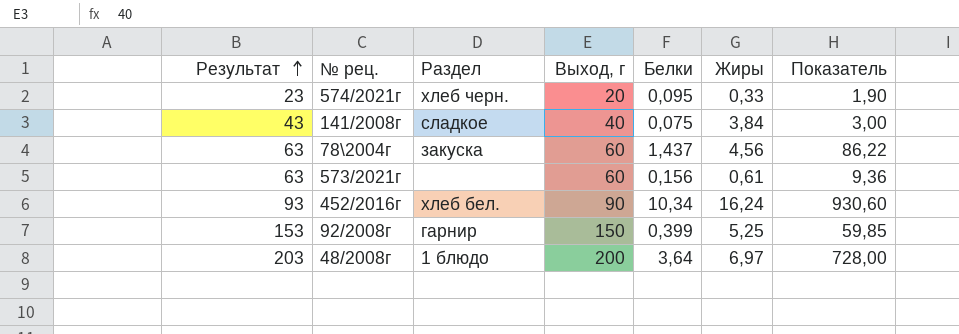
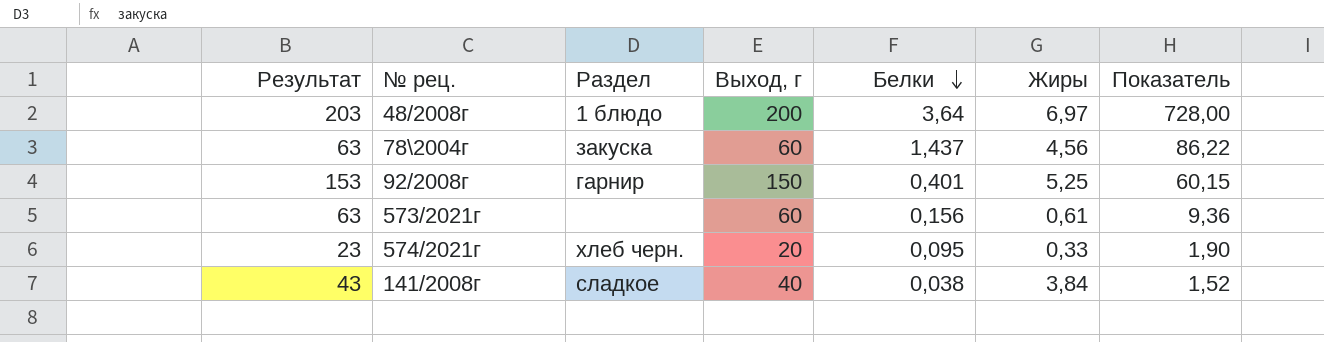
row order: Результат ascending -> Белки descending
row 452/2016г: 93 | хлеб бел. | 90 | 10,34 | 16,24 | 930,60 -> none
92/2008г | Белки: 0,399 -> 0,401
92/2008г | Показатель: 59,85 -> 60,15
141/2008г | Белки: 0,075 -> 0,038
141/2008г | Показатель: 3,00 -> 1,52

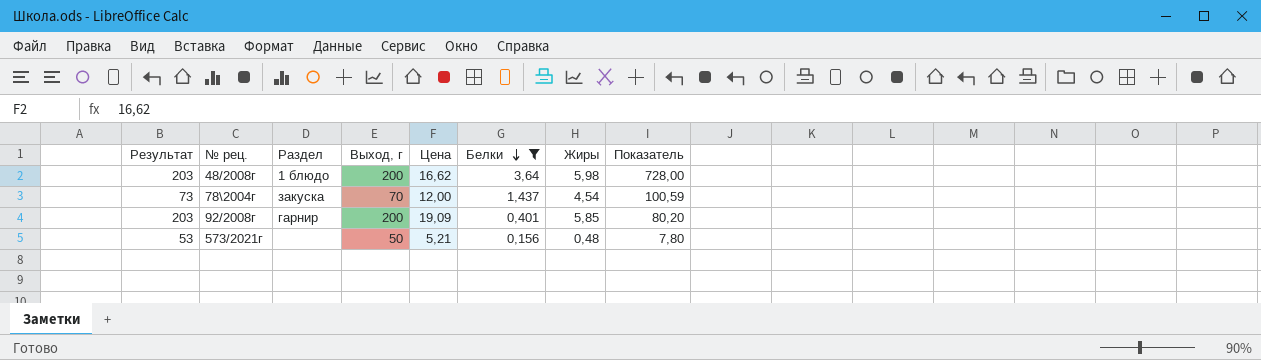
filter: none -> Белки >= 0,156
column Цена | position: none -> 5
48/2008г | Жиры: 6,97 -> 5,98
78\2004г | Результат: 63 -> 73
78\2004г | Выход, г: 60 -> 70
78\2004г | Жиры: 4,56 -> 4,54
78\2004г | Показатель: 86,22 -> 100,59
92/2008г | Результат: 153 -> 203
92/2008г | Выход, г: 150 -> 200
92/2008г | Жиры: 5,25 -> 5,85
92/2008г | Показатель: 60,15 -> 80,20
573/2021г | Результат: 63 -> 53
573/2021г | Выход, г: 60 -> 50
573/2021г | Жиры: 0,61 -> 0,48
573/2021г | Показатель: 9,36 -> 7,80

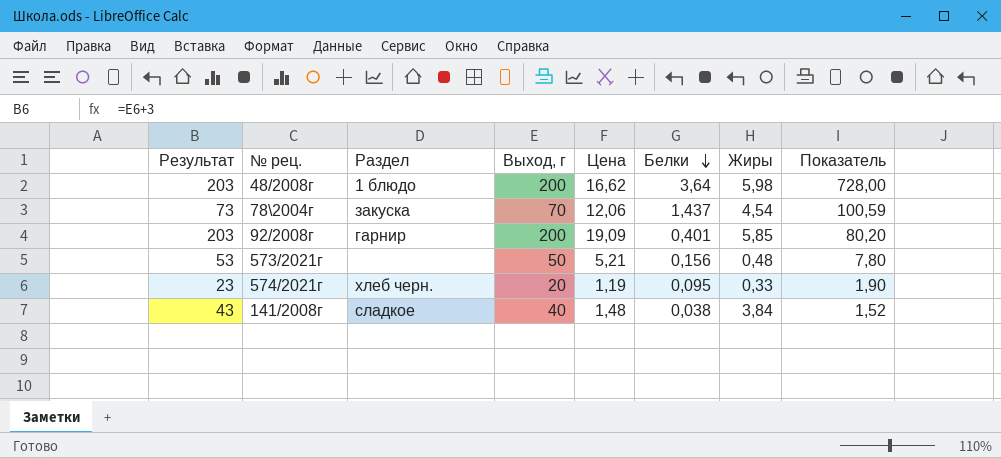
filter: Белки >= 0,156 -> none
78\2004г | Цена: 12,00 -> 12,06

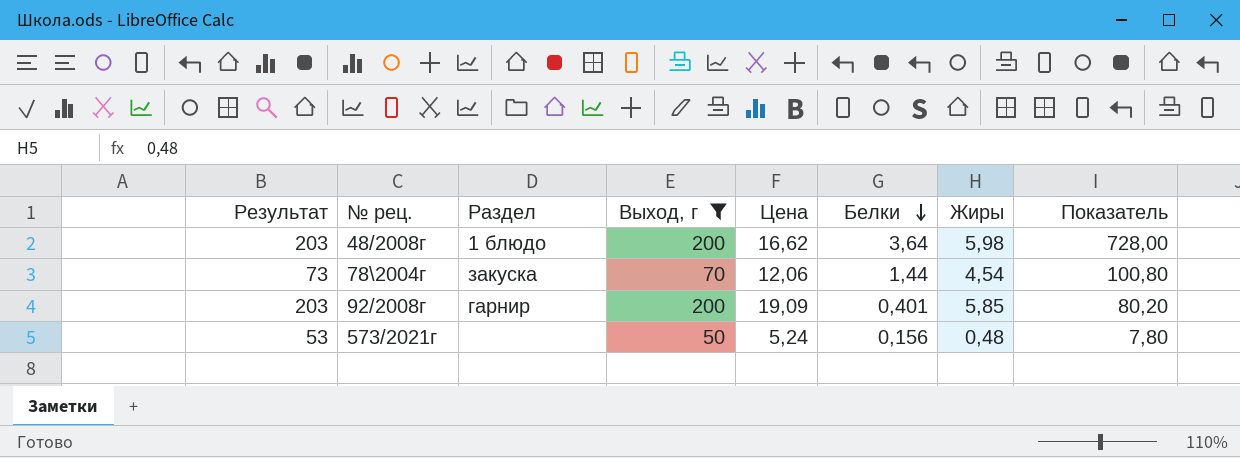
filter: none -> Выход, г >= 50
78\2004г | Белки: 1,437 -> 1,44
78\2004г | Показатель: 100,59 -> 100,80
573/2021г | Цена: 5,21 -> 5,24

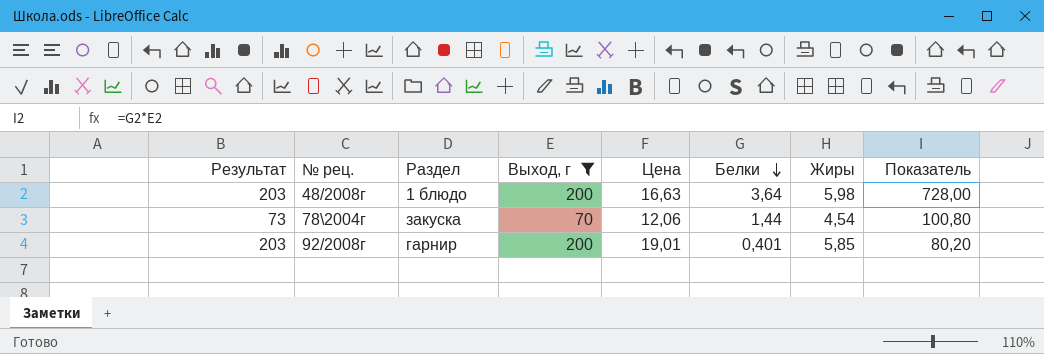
row 573/2021г: 53 | none | 50 | 5,24 | 0,156 | 0,48 | 7,80 -> none
48/2008г | Цена: 16,62 -> 16,63
92/2008г | Цена: 19,09 -> 19,01

